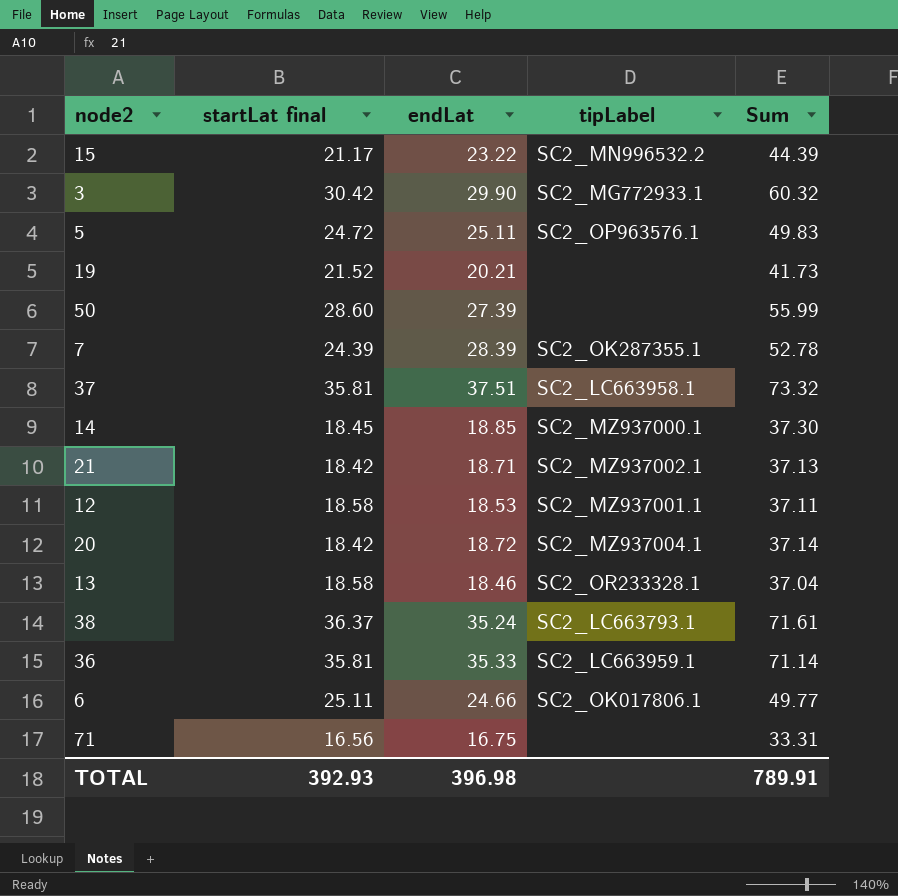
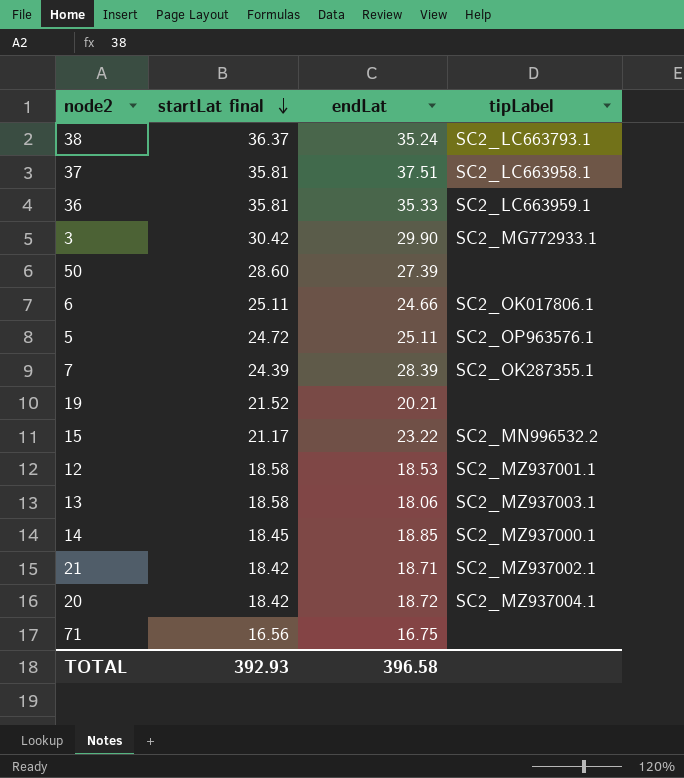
row order: none -> startLat final descending
column Sum | formula: [startLat final] + [endLat] -> none
13 | endLat: 18.46 -> 18.06
13 | tipLabel: SC2_OR233328.1 -> SC2_MZ937003.1
TOTAL | endLat: 396.98 -> 396.58

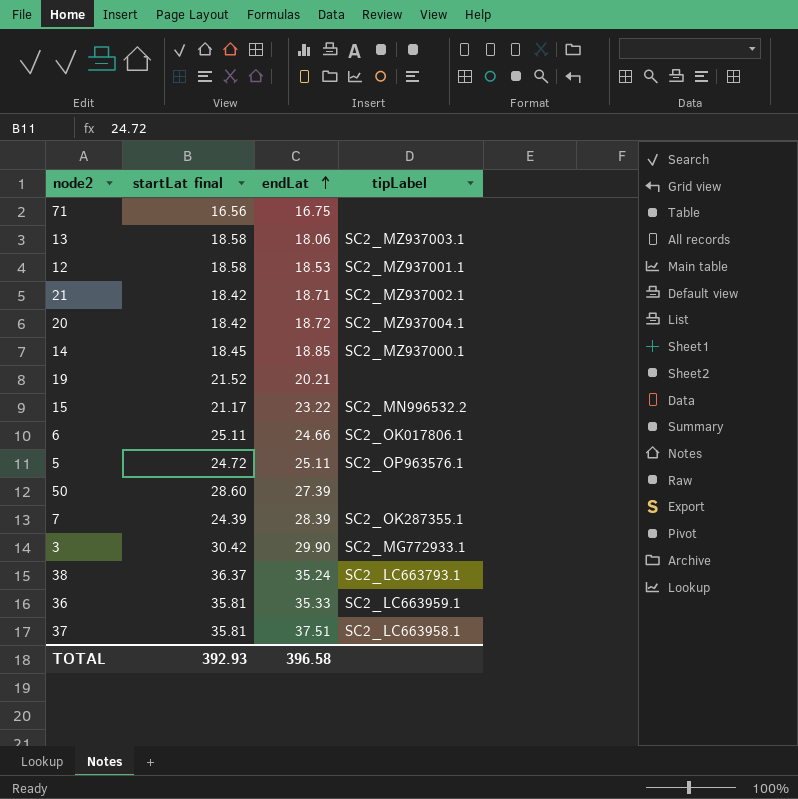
row order: startLat final descending -> endLat ascending

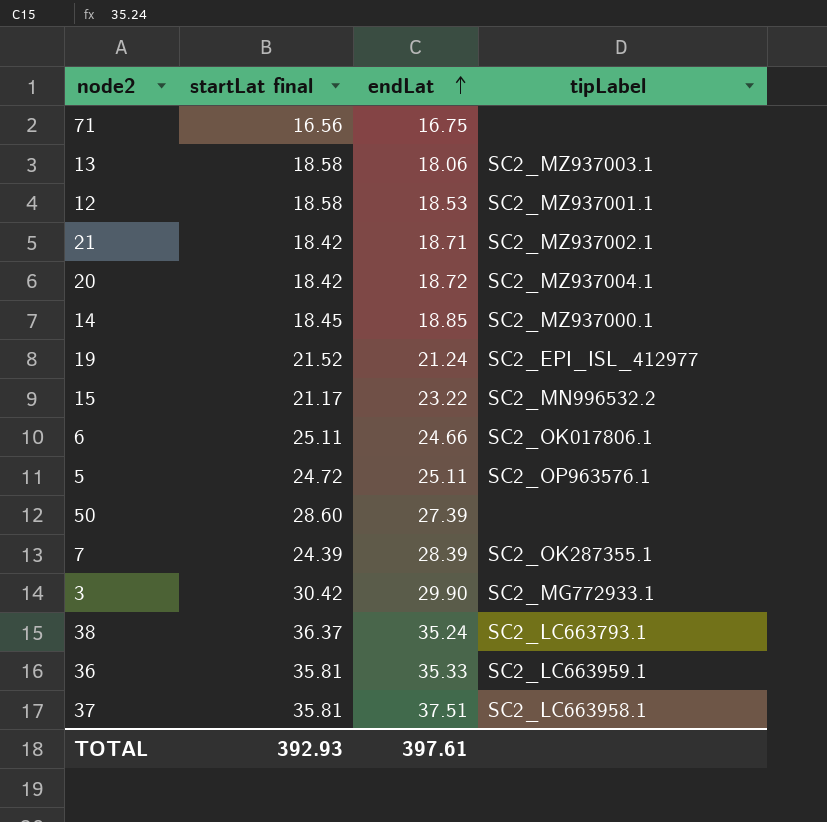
19 | endLat: 20.21 -> 21.24
19 | tipLabel: none -> SC2_EPI_ISL_412977
TOTAL | endLat: 396.58 -> 397.61

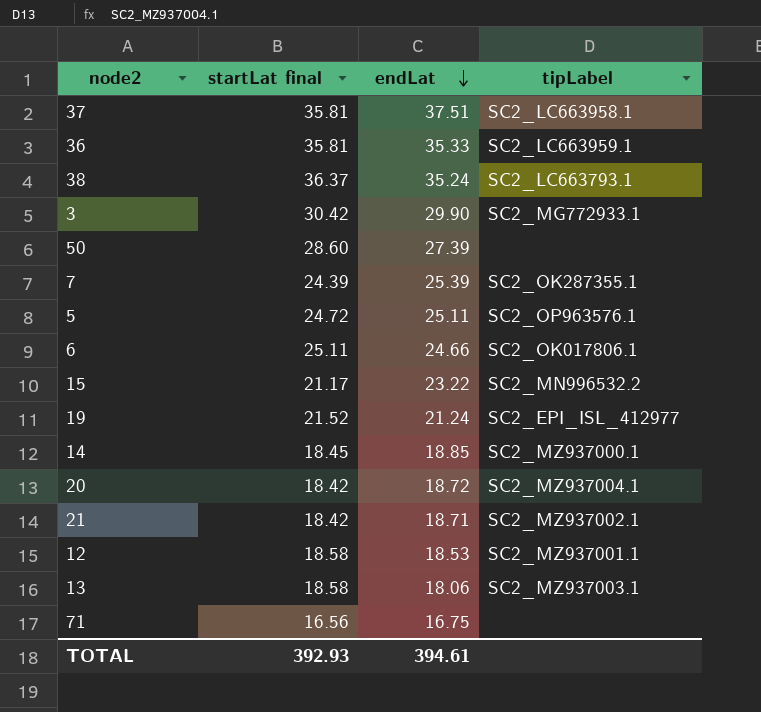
row order: endLat ascending -> endLat descending
7 | endLat: 28.39 -> 25.39
TOTAL | endLat: 397.61 -> 394.61

